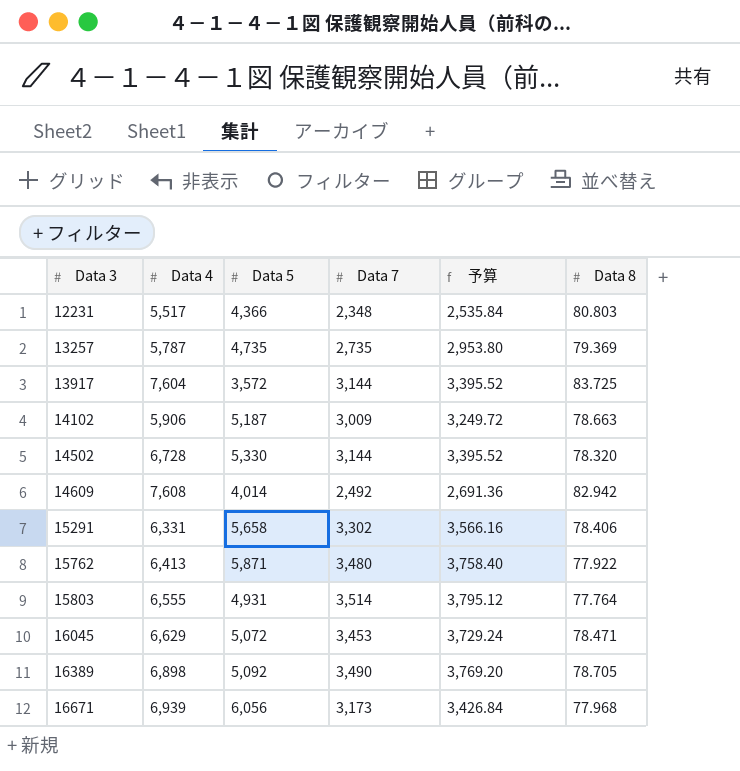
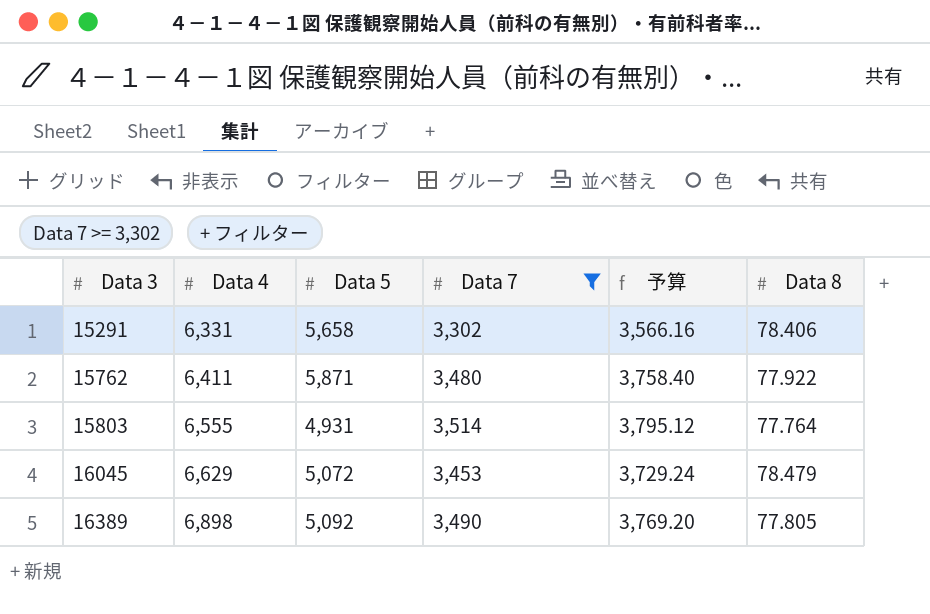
filter: none -> Data 7 >= 3,302
15762 | Data 4: 6,413 -> 6,411
16045 | Data 8: 78.471 -> 78.479
16389 | Data 8: 78.705 -> 77.805

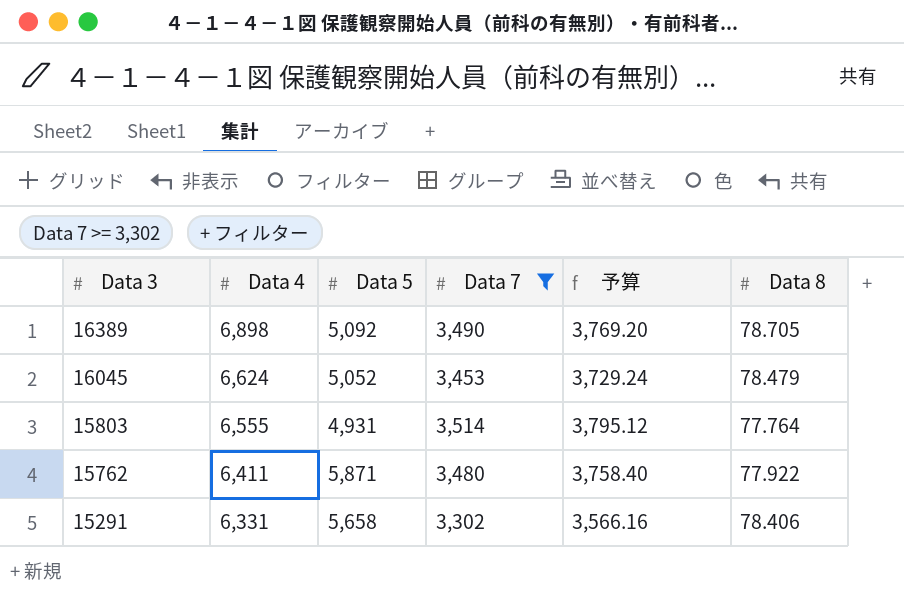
row order: Data 3 ascending -> Data 3 descending
16389 | Data 8: 77.805 -> 78.705
16045 | Data 4: 6,629 -> 6,624
16045 | Data 5: 5,072 -> 5,052

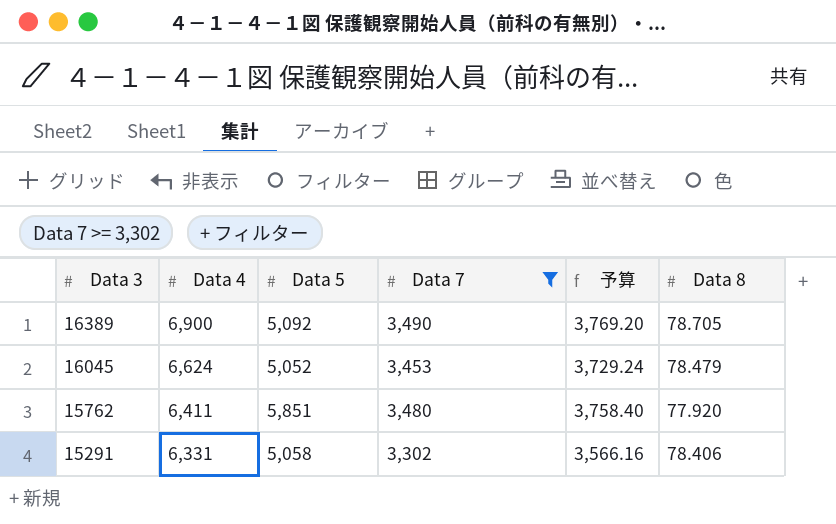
row 15803: 6,555 | 4,931 | 3,514 | 3,795.12 | 77.764 -> none
16389 | Data 4: 6,898 -> 6,900
15762 | Data 5: 5,871 -> 5,851
15762 | Data 8: 77.922 -> 77.920
15291 | Data 5: 5,658 -> 5,058

